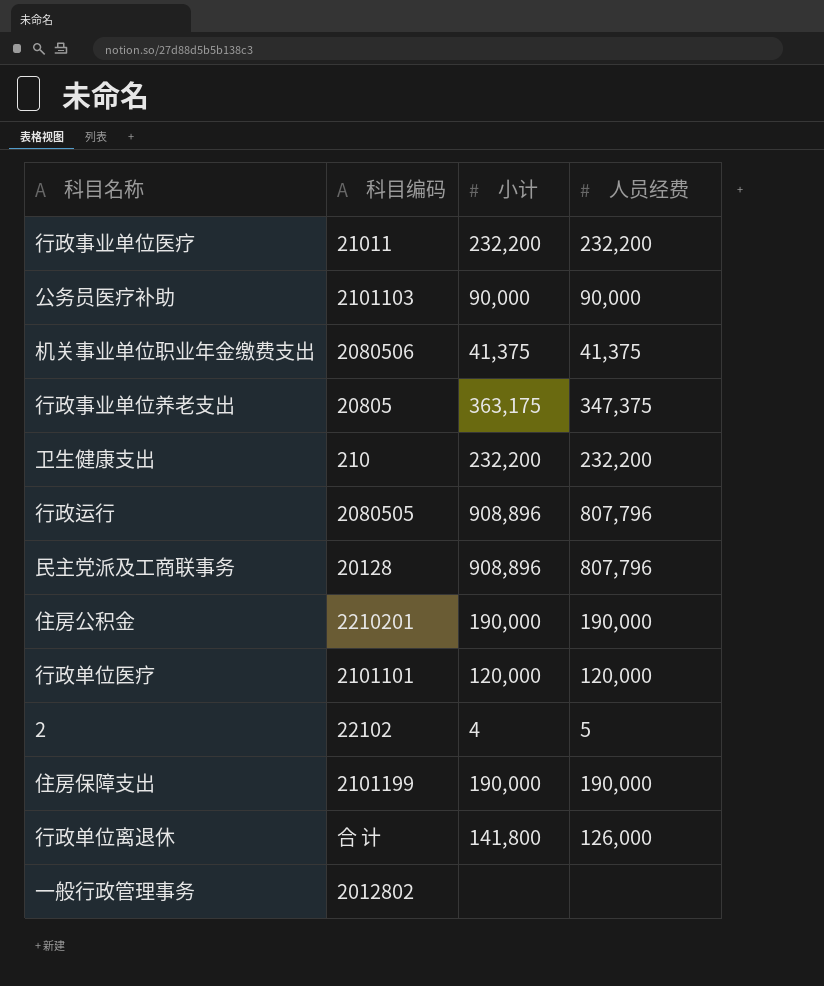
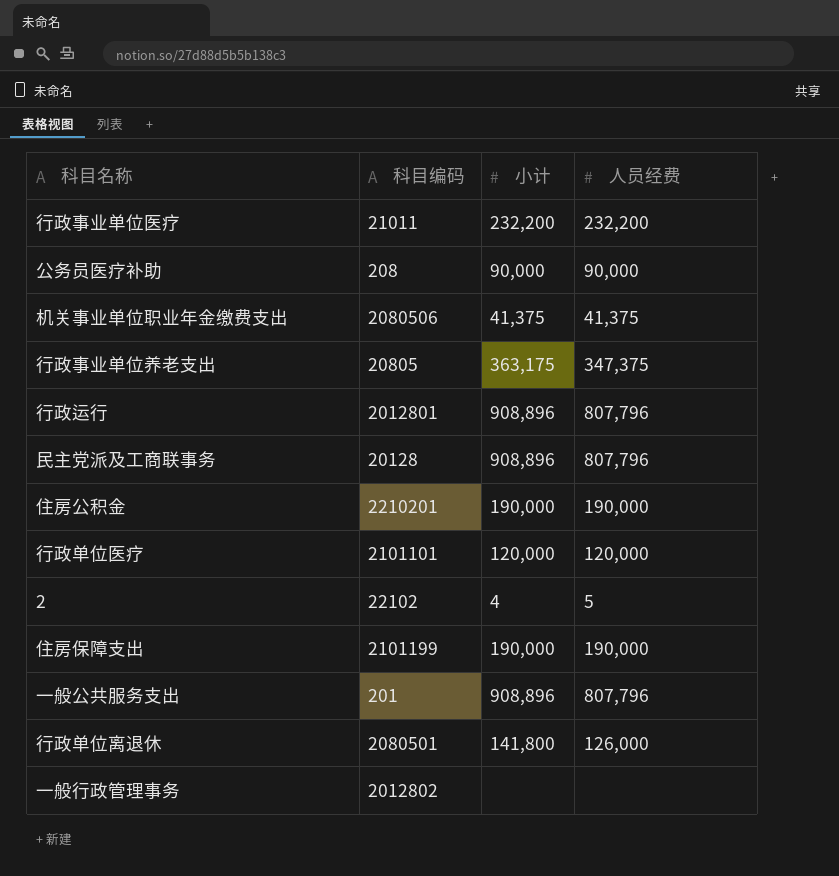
row 卫生健康支出: 210 | 232,200 | 232,200 -> none
公务员医疗补助 | 科目编码: 2101103 -> 208
行政运行 | 科目编码: 2080505 -> 2012801
row 一般公共服务支出: none -> 201 | 908,896 | 807,796
行政单位离退休 | 科目编码: 合 计 -> 2080501

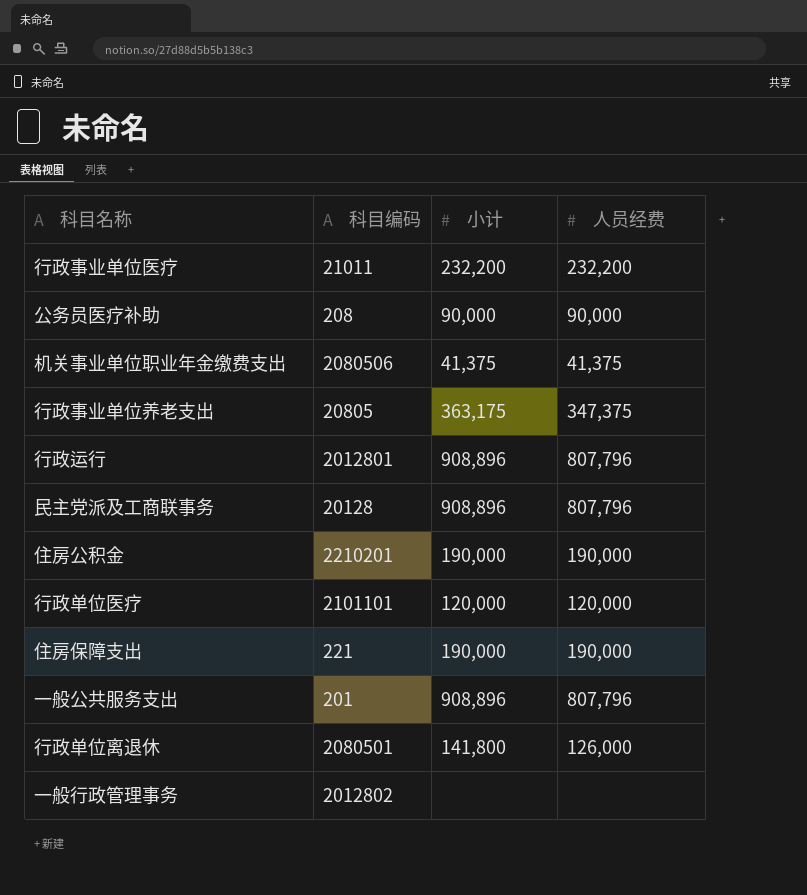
row 2: 22102 | 4 | 5 -> none
住房保障支出 | 科目编码: 2101199 -> 221

